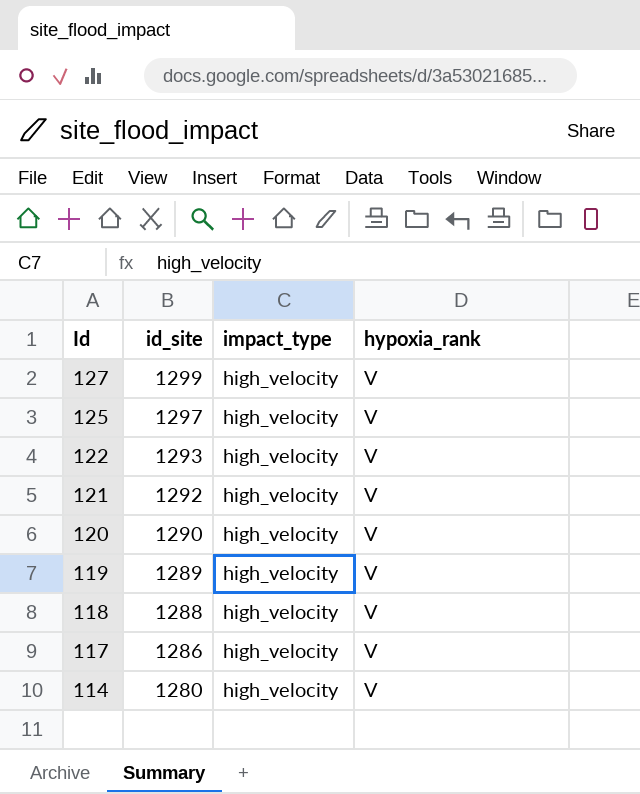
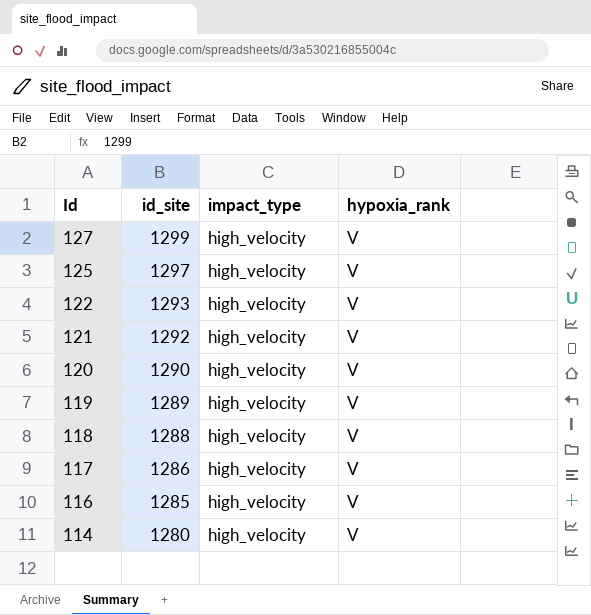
row 116: none -> 1285 | high_velocity | V

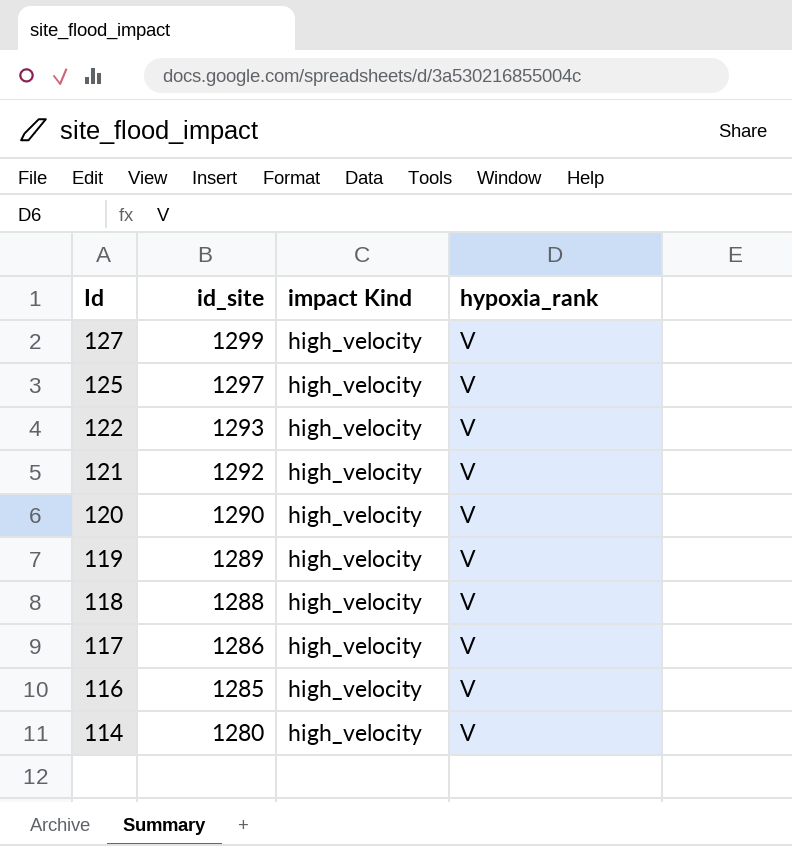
column name: impact_type -> impact Kind

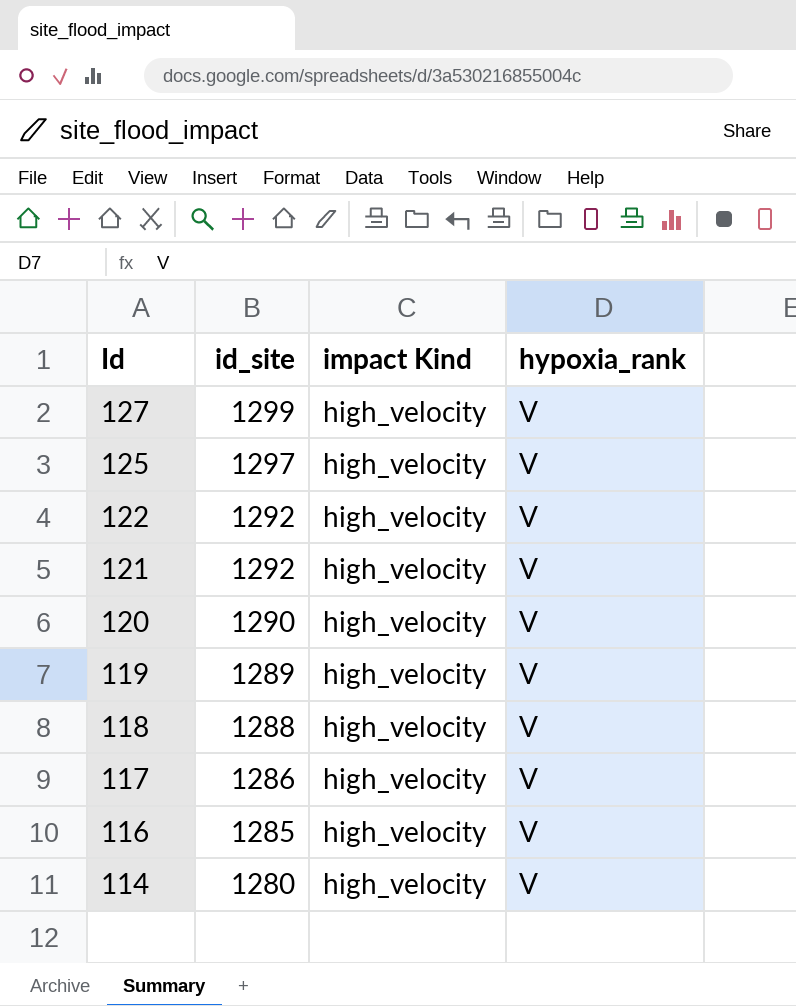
122 | id_site: 1293 -> 1292

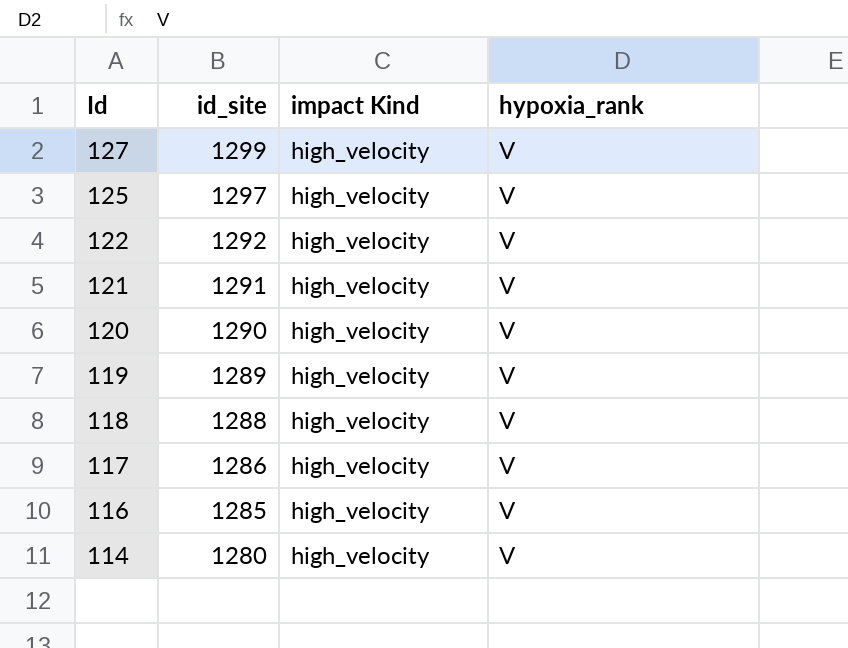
121 | id_site: 1292 -> 1291

